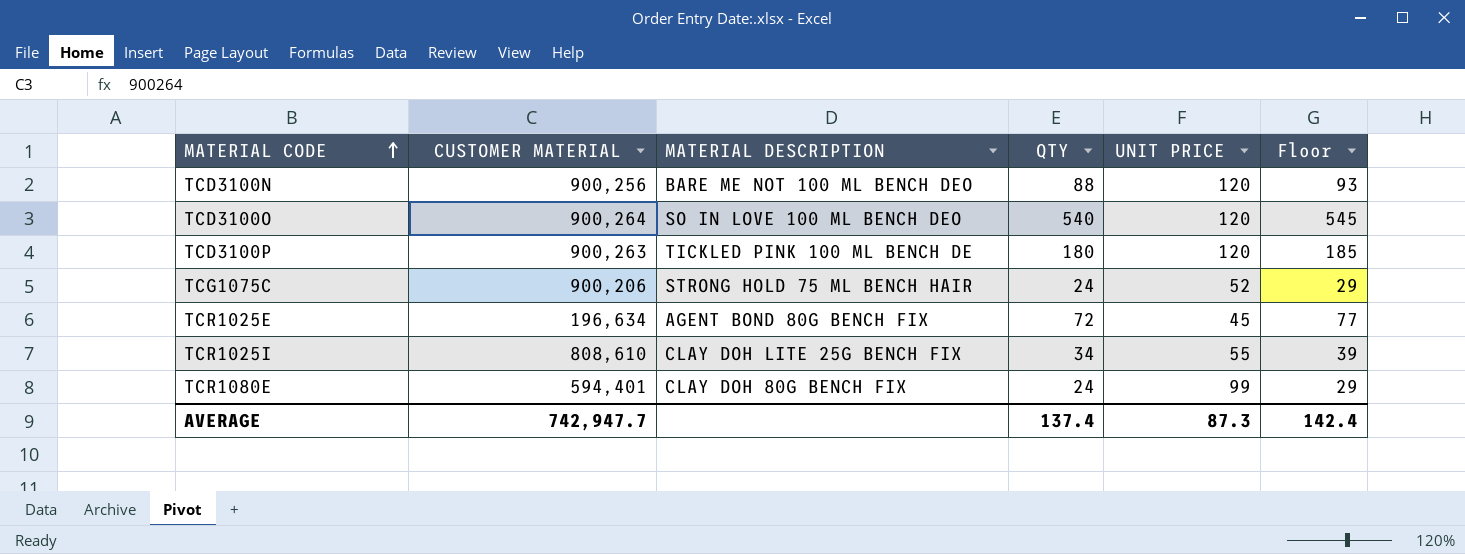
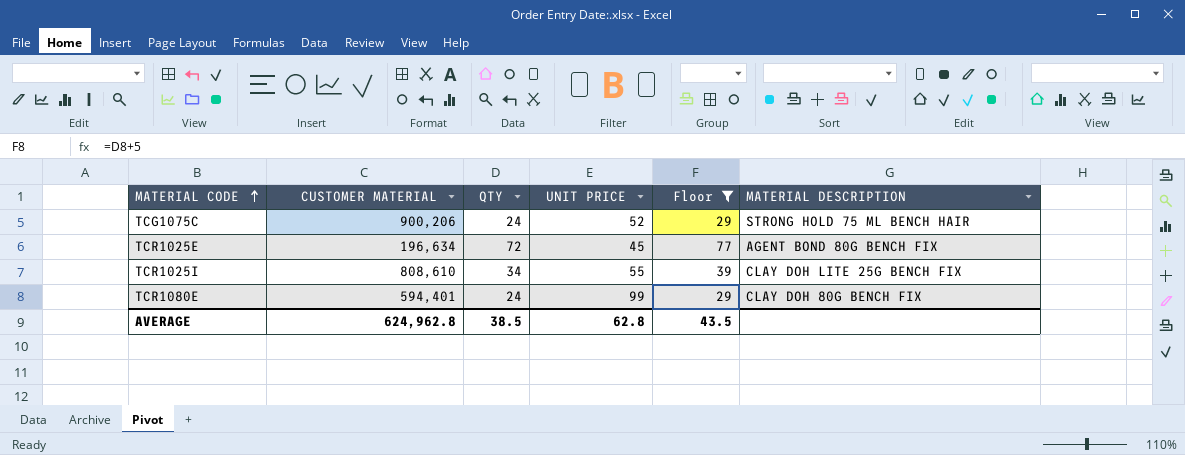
filter: none -> Floor <= 77
column MATERIAL DESCRIPTION | position: 3 -> 6
AVERAGE | CUSTOMER MATERIAL: 742,947.7 -> 624,962.8
AVERAGE | QTY: 137.4 -> 38.5
AVERAGE | UNIT PRICE: 87.3 -> 62.8
AVERAGE | Floor: 142.4 -> 43.5

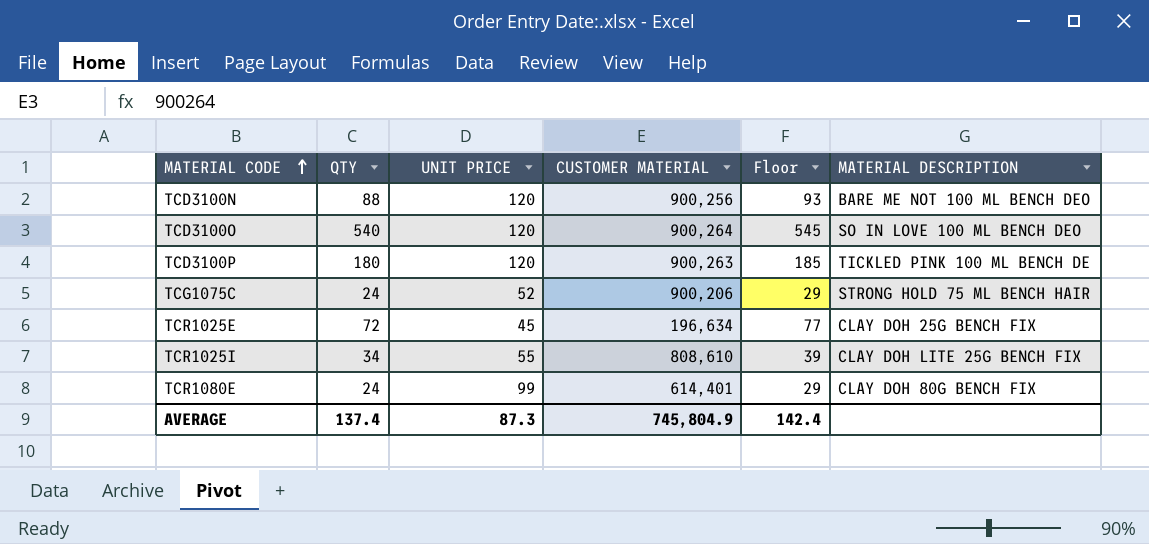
filter: Floor <= 77 -> none
column CUSTOMER MATERIAL | position: 2 -> 4
TCR1025E | MATERIAL DESCRIPTION: AGENT BOND 80G BENCH FIX -> CLAY DOH 25G BENCH FIX
TCR1080E | CUSTOMER MATERIAL: 594,401 -> 614,401
AVERAGE | QTY: 38.5 -> 137.4
AVERAGE | UNIT PRICE: 62.8 -> 87.3
AVERAGE | CUSTOMER MATERIAL: 624,962.8 -> 745,804.9
AVERAGE | Floor: 43.5 -> 142.4

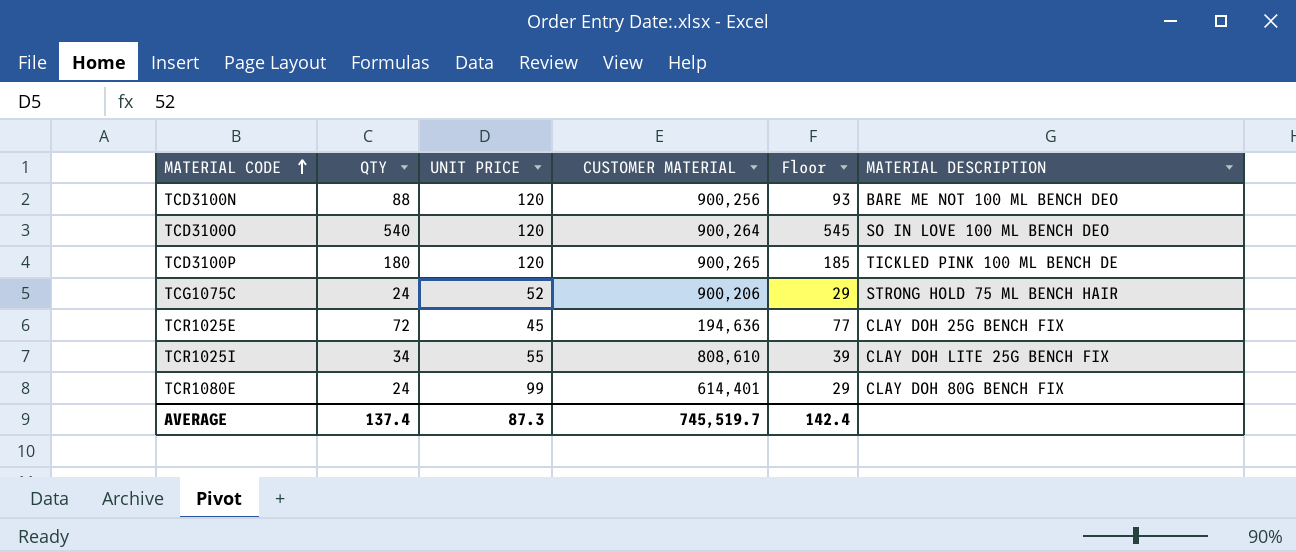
TCD3100P | CUSTOMER MATERIAL: 900,263 -> 900,265
TCR1025E | CUSTOMER MATERIAL: 196,634 -> 194,636
AVERAGE | CUSTOMER MATERIAL: 745,804.9 -> 745,519.7

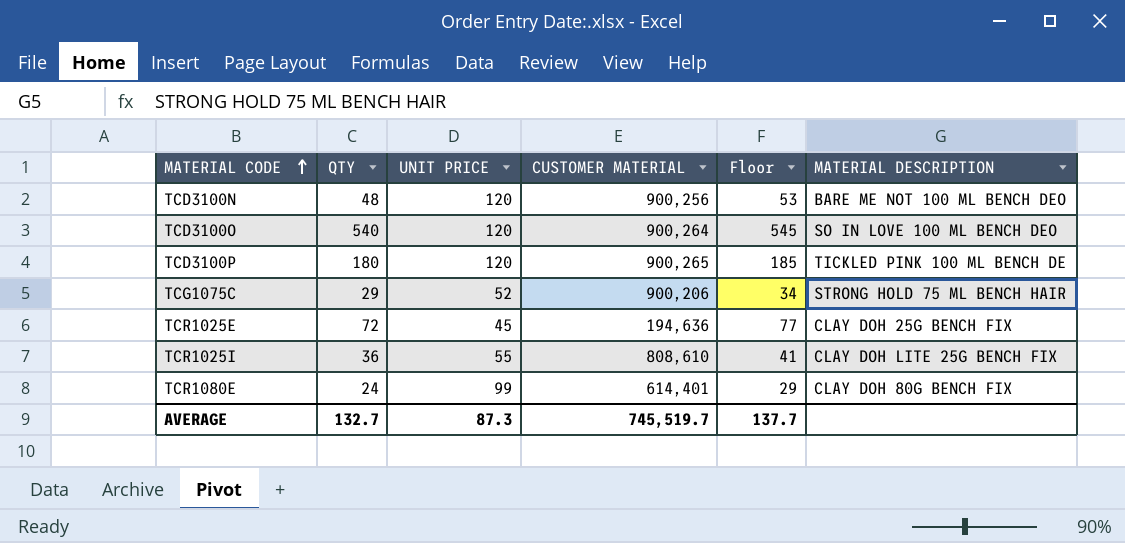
TCD3100N | QTY: 88 -> 48
TCD3100N | Floor: 93 -> 53
TCG1075C | QTY: 24 -> 29
TCG1075C | Floor: 29 -> 34
TCR1025I | QTY: 34 -> 36
TCR1025I | Floor: 39 -> 41
AVERAGE | QTY: 137.4 -> 132.7
AVERAGE | Floor: 142.4 -> 137.7

